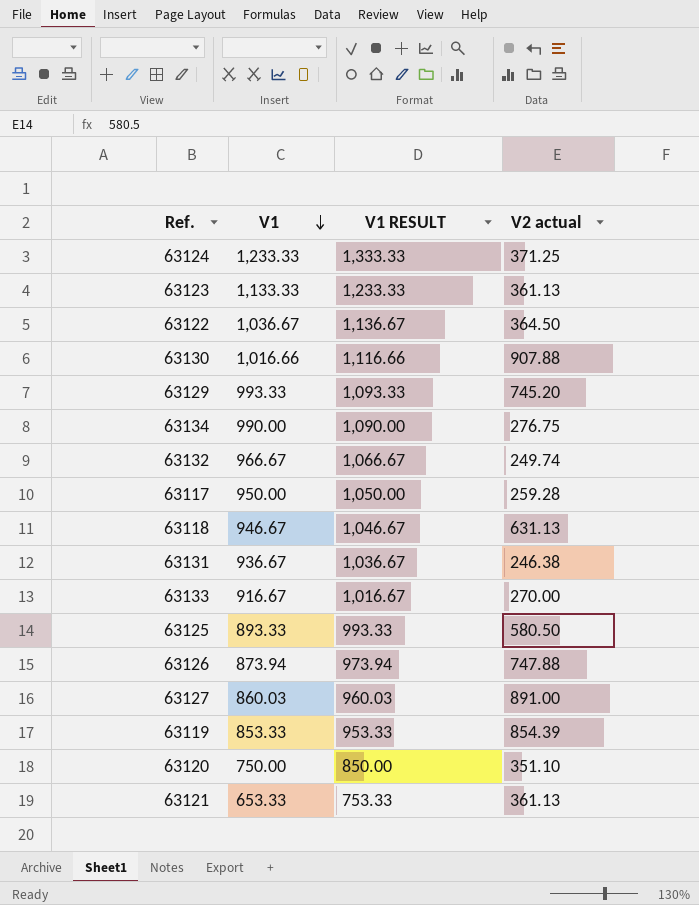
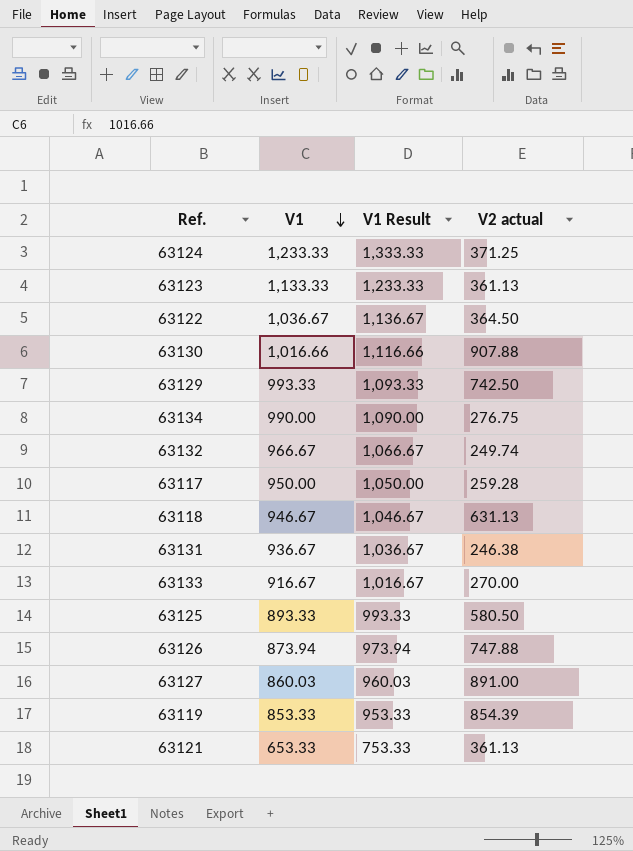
column name: V1 RESULT -> V1 Result
row 63120: 750.00 | 850.00 | 351.10 -> none
63129 | V2 actual: 745.20 -> 742.50

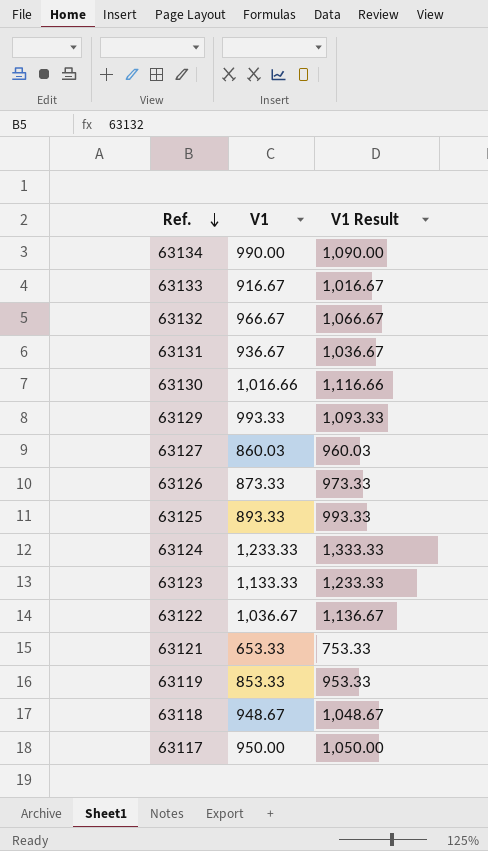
row order: V1 descending -> Ref. descending
column V2 actual | position: 4 -> none
63126 | V1: 873.94 -> 873.33
63126 | V1 Result: 973.94 -> 973.33
63118 | V1: 946.67 -> 948.67
63118 | V1 Result: 1,046.67 -> 1,048.67

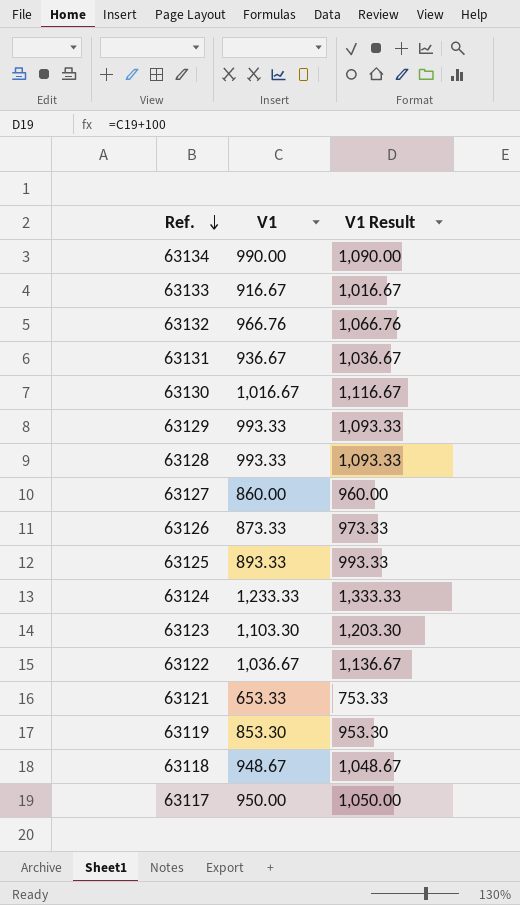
63132 | V1: 966.67 -> 966.76
63132 | V1 Result: 1,066.67 -> 1,066.76
63130 | V1: 1,016.66 -> 1,016.67
63130 | V1 Result: 1,116.66 -> 1,116.67
row 63128: none -> 993.33 | 1,093.33
63127 | V1: 860.03 -> 860.00
63127 | V1 Result: 960.03 -> 960.00
63123 | V1: 1,133.33 -> 1,103.30
63123 | V1 Result: 1,233.33 -> 1,203.30
63119 | V1: 853.33 -> 853.30
63119 | V1 Result: 953.33 -> 953.30

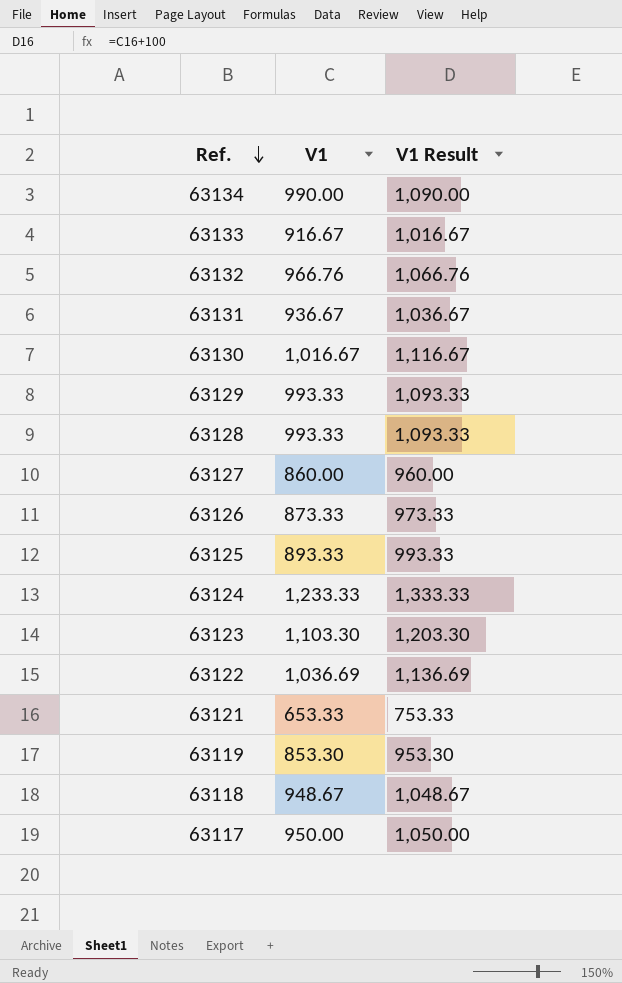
63122 | V1: 1,036.67 -> 1,036.69
63122 | V1 Result: 1,136.67 -> 1,136.69

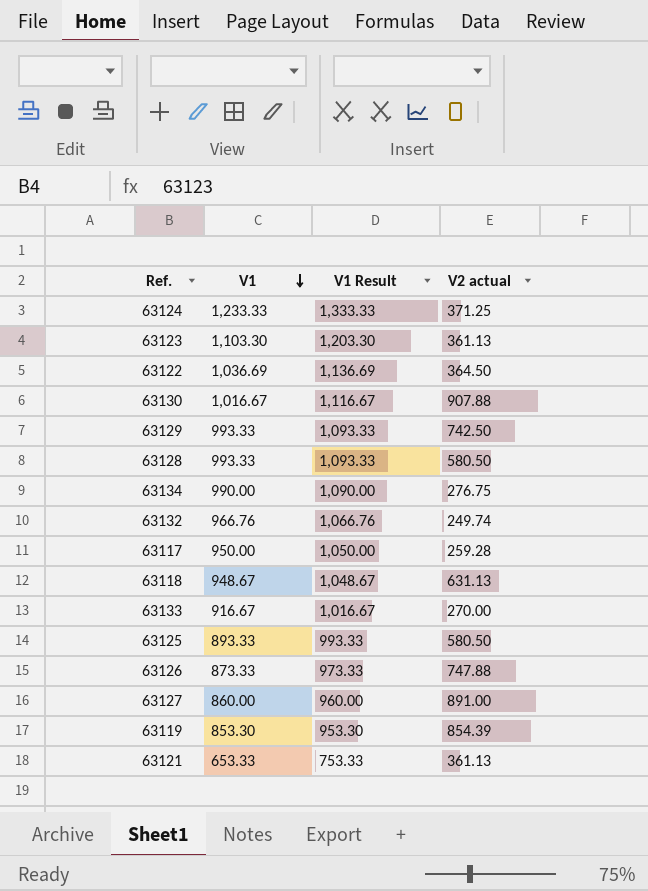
row order: Ref. descending -> V1 descending
column V2 actual | position: none -> 4
row 63131: 936.67 | 1,036.67 -> none

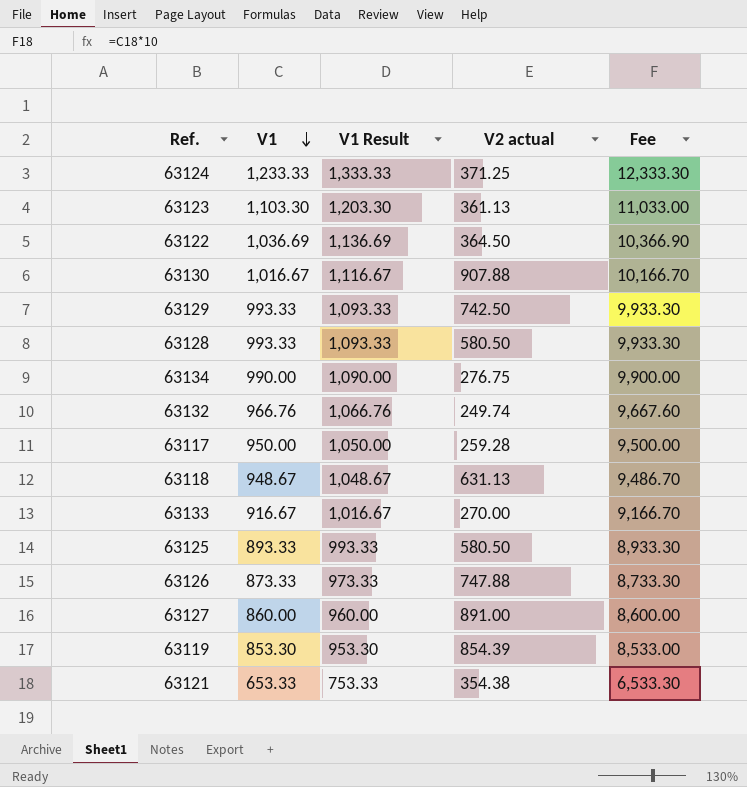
column Fee | formula: none -> [V1] * 10
63121 | V2 actual: 361.13 -> 354.38

